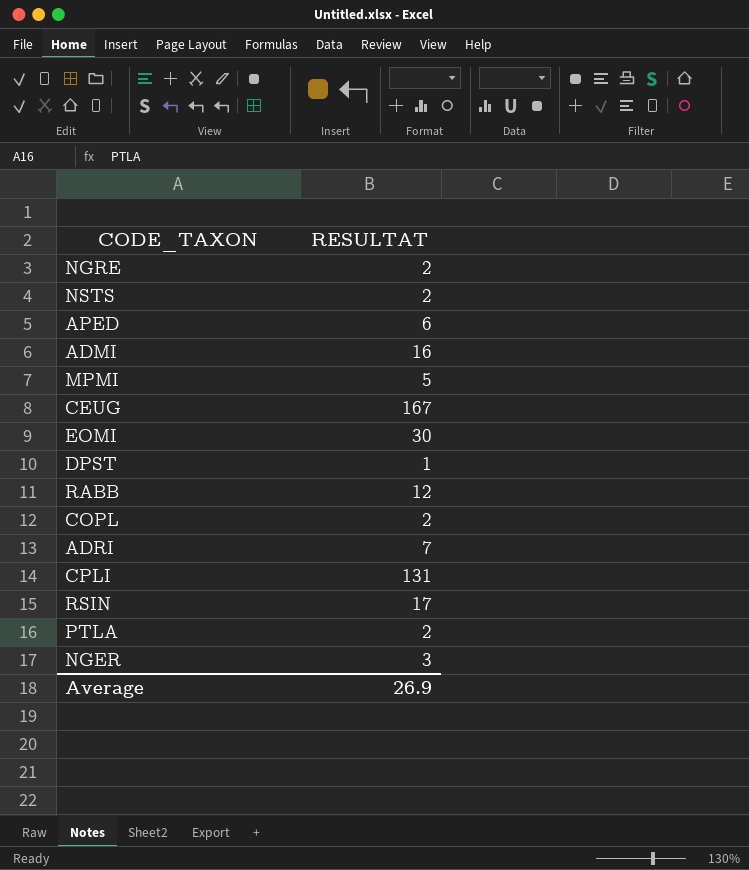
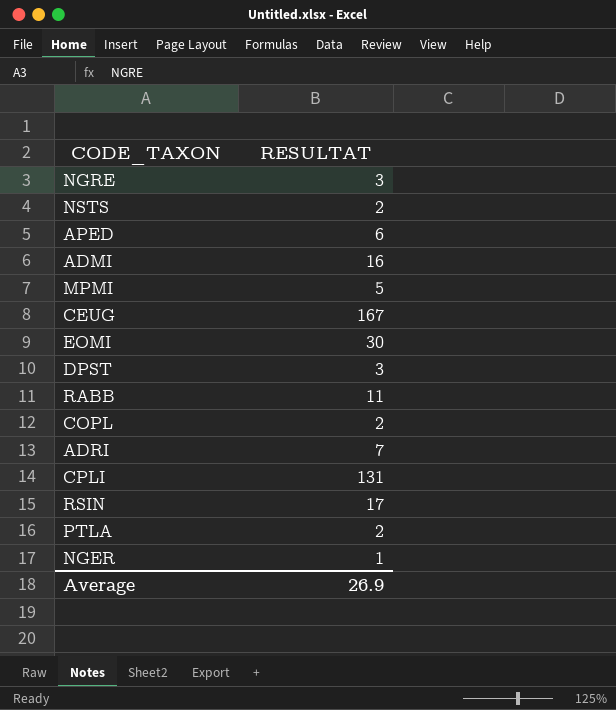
NGRE | RESULTAT: 2 -> 3
DPST | RESULTAT: 1 -> 3
RABB | RESULTAT: 12 -> 11
NGER | RESULTAT: 3 -> 1

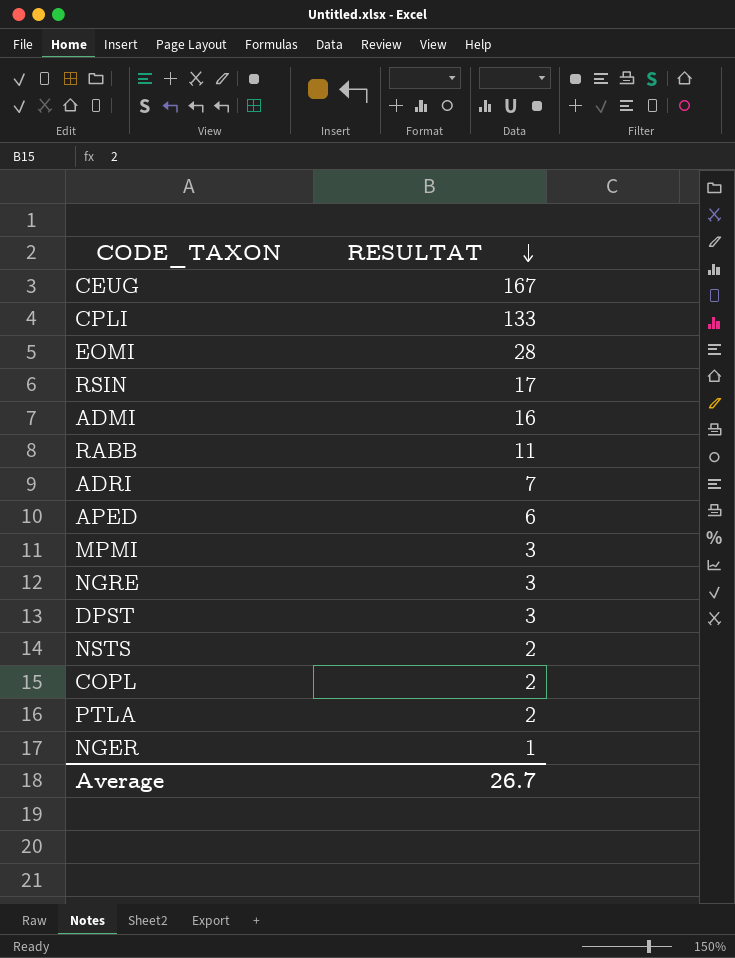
row order: none -> RESULTAT descending
CPLI | RESULTAT: 131 -> 133
EOMI | RESULTAT: 30 -> 28
MPMI | RESULTAT: 5 -> 3
Average | RESULTAT: 26.9 -> 26.7

